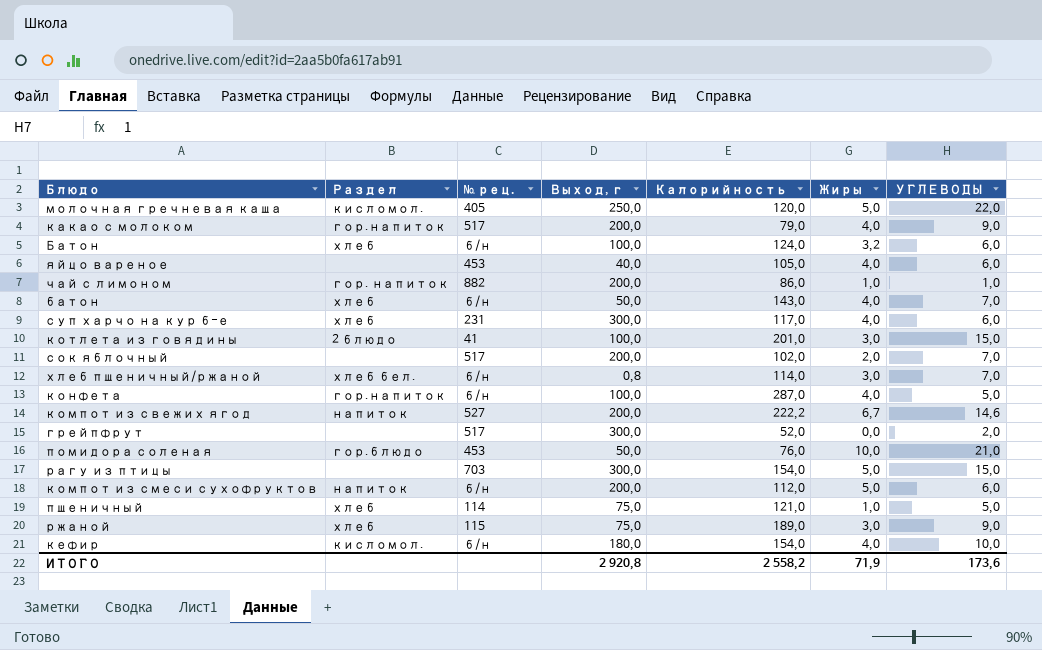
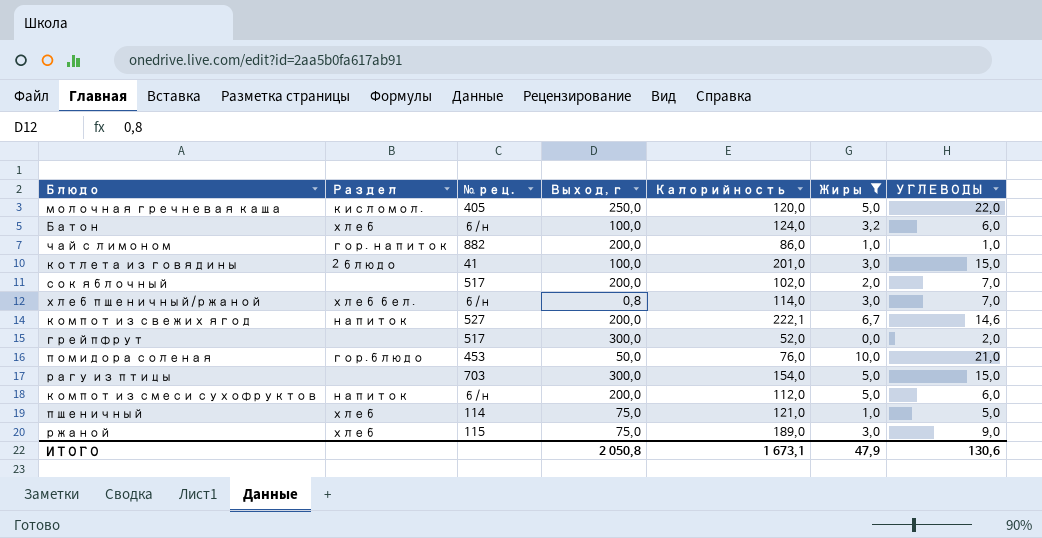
filter: none -> Жиры != 4,0
компот из свежих ягод | Калорийность: 222,2 -> 222,1
ИТОГО | Выход, г: 2 920,8 -> 2 050,8
ИТОГО | Калорийность: 2 558,2 -> 1 673,1
ИТОГО | Жиры: 71,9 -> 47,9
ИТОГО | УГЛЕВОДЫ: 173,6 -> 130,6

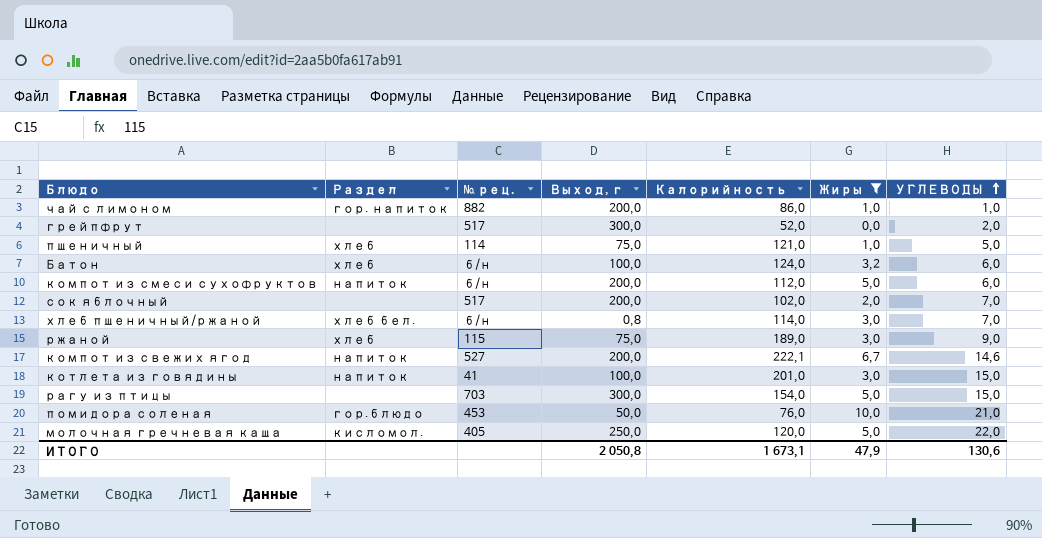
row order: none -> УГЛЕВОДЫ ascending
котлета из говядины | Раздел: 2 блюдо -> напиток

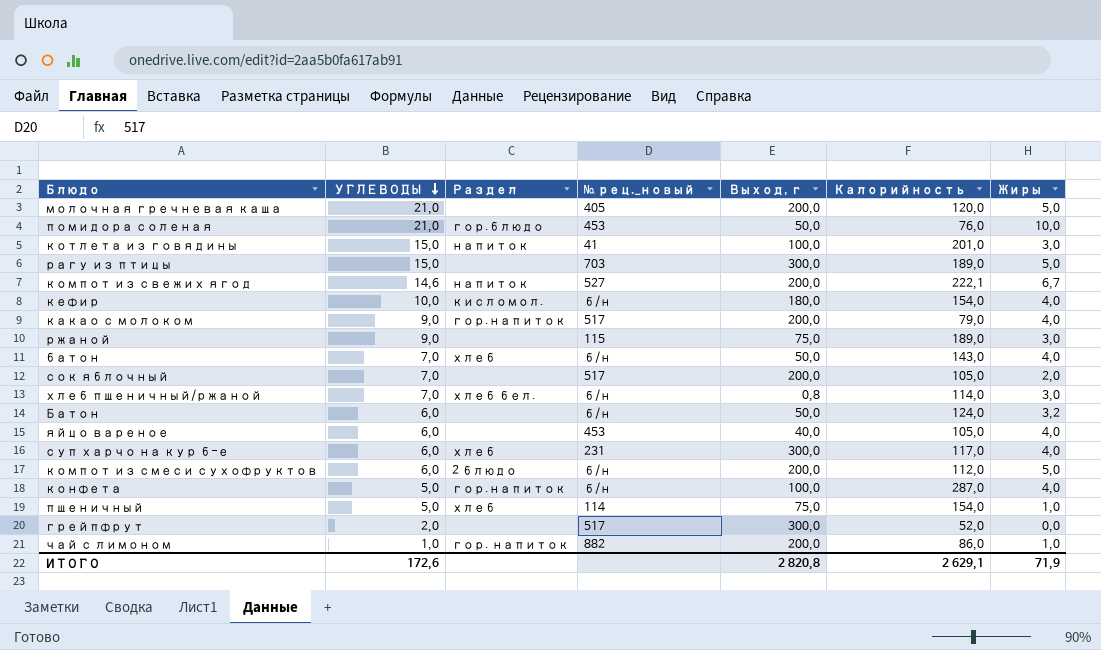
filter: Жиры != 4,0 -> none
row order: УГЛЕВОДЫ ascending -> УГЛЕВОДЫ descending
column УГЛЕВОДЫ | position: 7 -> 2
column name: № рец. -> № рец._новый
молочная гречневая каша | УГЛЕВОДЫ: 22,0 -> 21,0
молочная гречневая каша | Раздел: кисломол. -> none
молочная гречневая каша | Выход, г: 250,0 -> 200,0
рагу из птицы | Калорийность: 154,0 -> 189,0
ржаной | Раздел: хлеб -> none
сок яблочный | Калорийность: 102,0 -> 105,0
Батон | Раздел: хлеб -> none
Батон | Выход, г: 100,0 -> 50,0
компот из смеси сухофруктов | Раздел: напиток -> 2 блюдо
пшеничный | Калорийность: 121,0 -> 154,0
ИТОГО | УГЛЕВОДЫ: 130,6 -> 172,6
ИТОГО | Выход, г: 2 050,8 -> 2 820,8
ИТОГО | Калорийность: 1 673,1 -> 2 629,1
ИТОГО | Жиры: 47,9 -> 71,9

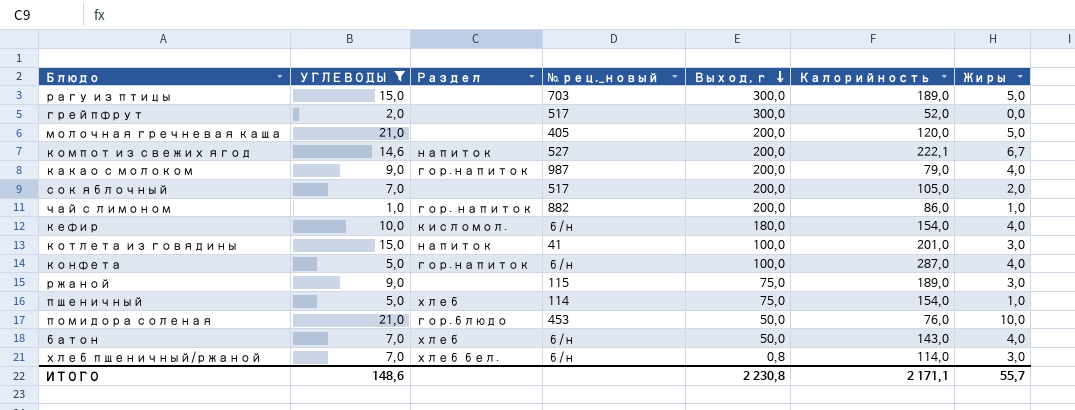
filter: none -> УГЛЕВОДЫ != 6,0
row order: УГЛЕВОДЫ descending -> Выход, г descending
какао с молоком | № рец._новый: 517 -> 987
ИТОГО | УГЛЕВОДЫ: 172,6 -> 148,6
ИТОГО | Выход, г: 2 820,8 -> 2 230,8
ИТОГО | Калорийность: 2 629,1 -> 2 171,1
ИТОГО | Жиры: 71,9 -> 55,7

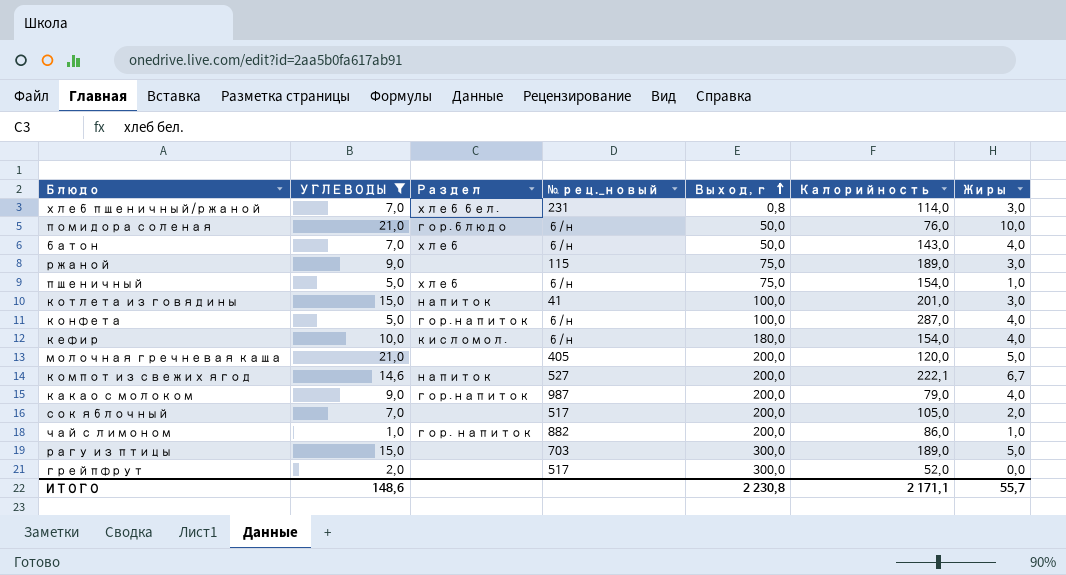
row order: Выход, г descending -> Выход, г ascending
хлеб пшеничный/ржаной | № рец._новый: б/н -> 231
помидора соленая | № рец._новый: 453 -> б/н
пшеничный | № рец._новый: 114 -> б/н

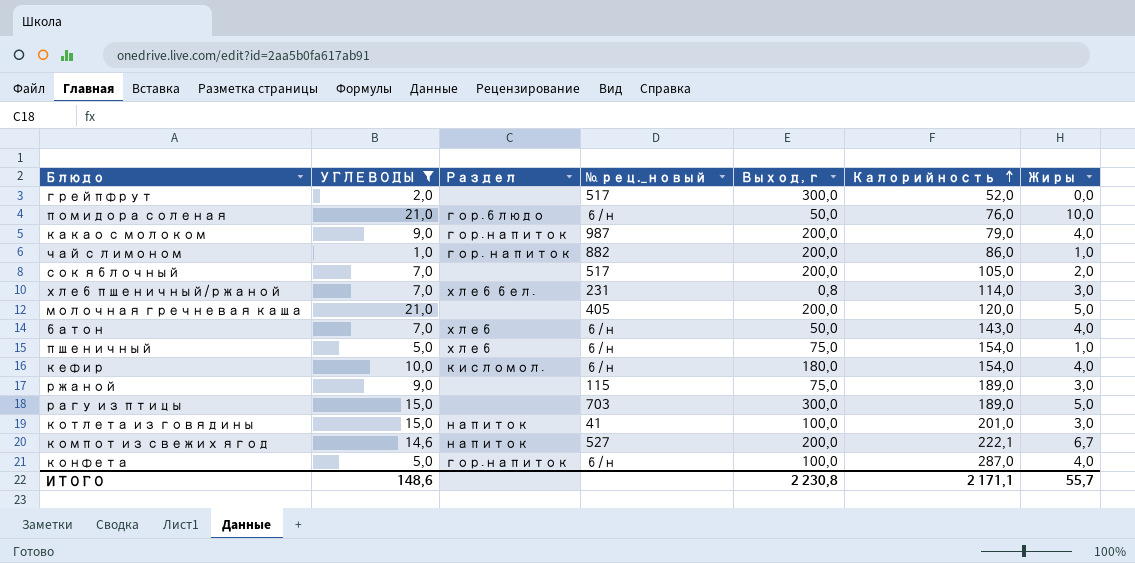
row order: Выход, г ascending -> Калорийность ascending

